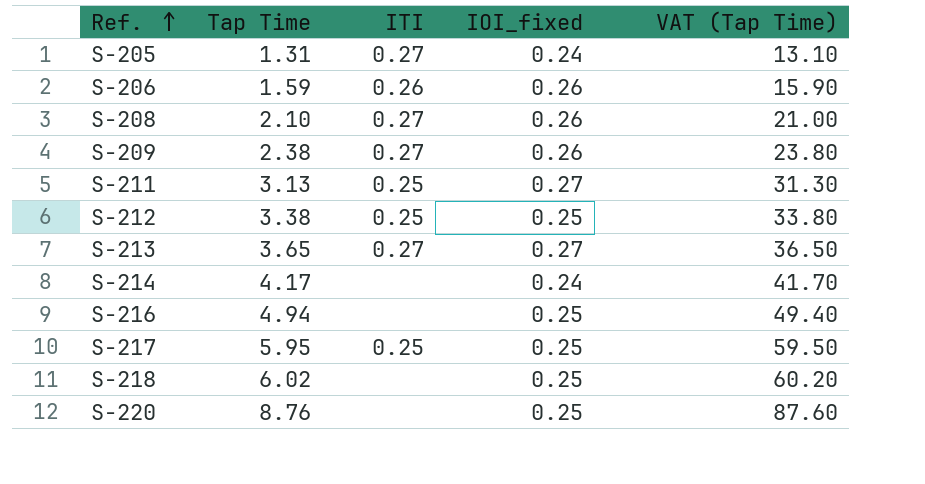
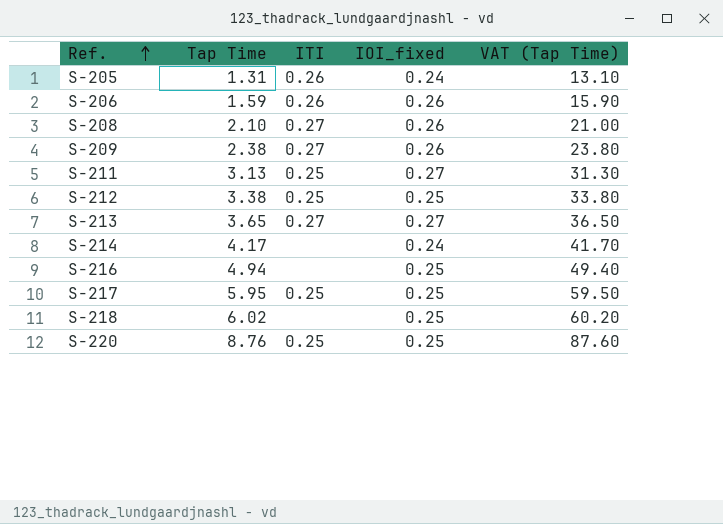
S-205 | ITI: 0.27 -> 0.26
S-220 | ITI: none -> 0.25

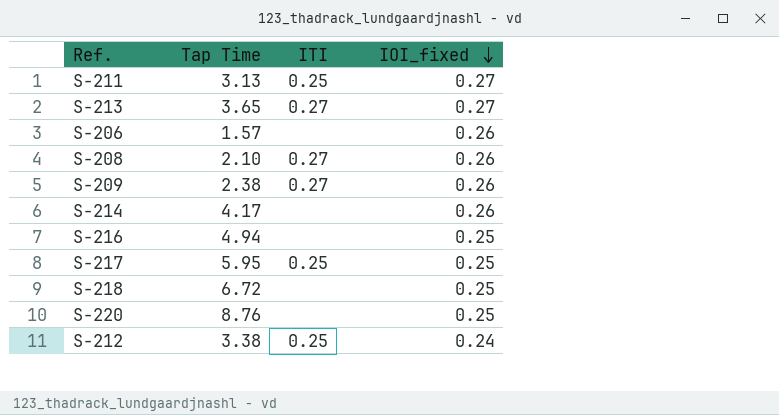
row order: Ref. ascending -> IOI_fixed descending
column VAT (Tap Time) | formula: [Tap Time] * 10 -> none
row S-205: 1.31 | 0.26 | 0.24 | 13.10 -> none
S-206 | Tap Time: 1.59 -> 1.57
S-206 | ITI: 0.26 -> none
S-214 | IOI_fixed: 0.24 -> 0.26
S-218 | Tap Time: 6.02 -> 6.72
S-220 | ITI: 0.25 -> none
S-212 | IOI_fixed: 0.25 -> 0.24

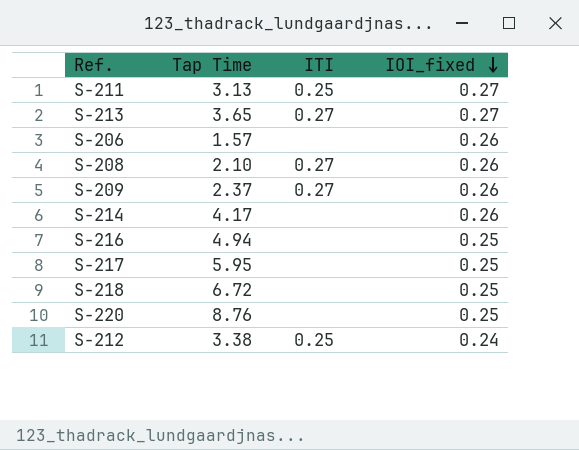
S-209 | Tap Time: 2.38 -> 2.37
S-217 | ITI: 0.25 -> none

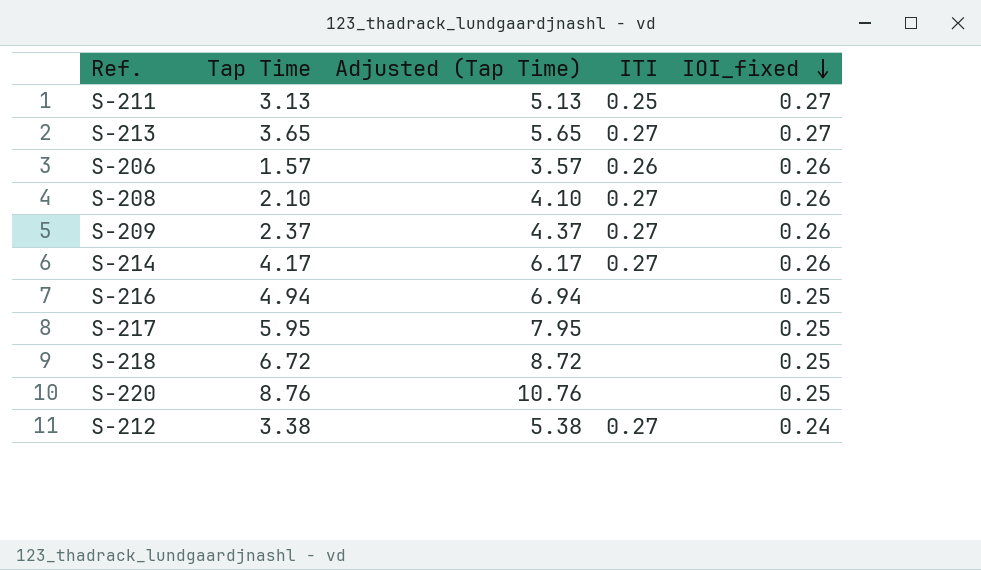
column Adjusted (Tap Time) | formula: none -> [Tap Time] + 2
S-206 | ITI: none -> 0.26
S-214 | ITI: none -> 0.27
S-212 | ITI: 0.25 -> 0.27

